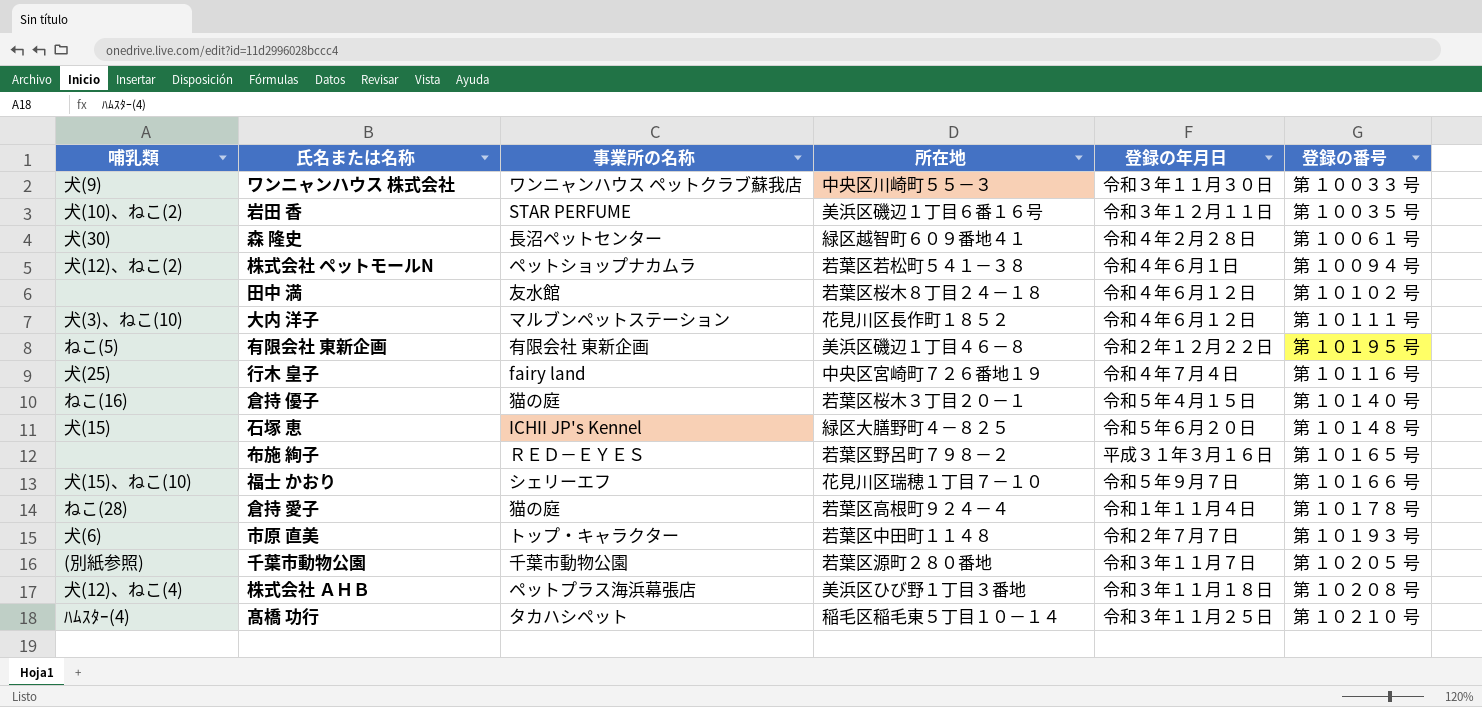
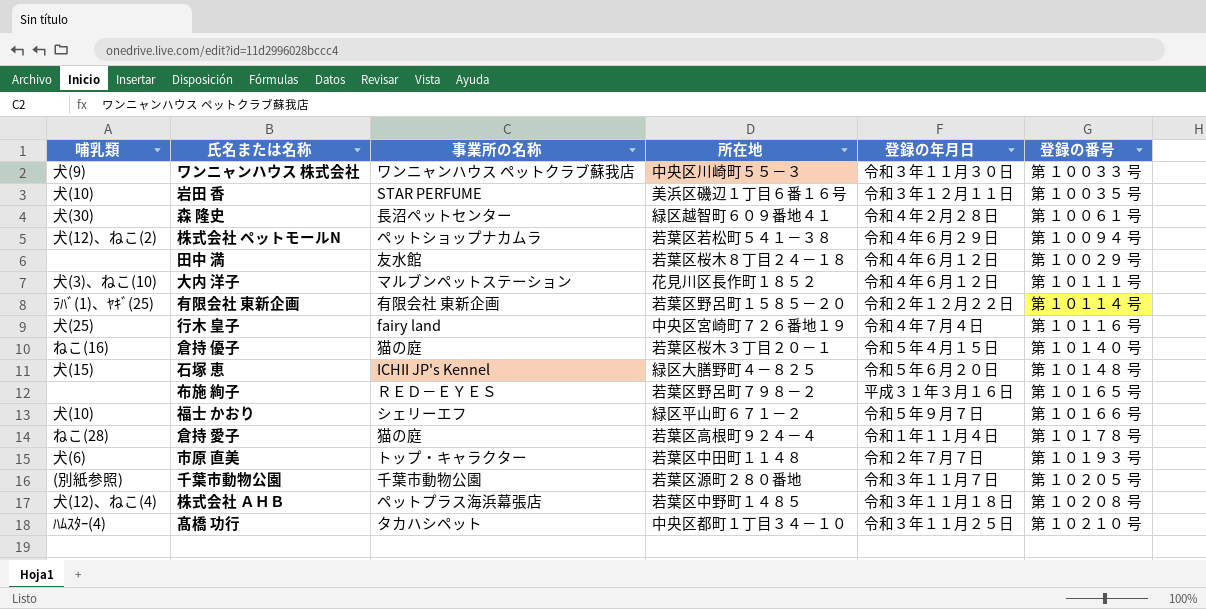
岩田 香 | 哺乳類: 犬(10)、ねこ(2) -> 犬(10)
株式会社 ペットモールN | 登録の年月日: 令和４年６月１日 -> 令和４年６月２９日
田中 満 | 登録の番号: 第 １０１０２ 号 -> 第 １００２９ 号
有限会社 東新企画 | 哺乳類: ねこ(5) -> ﾗﾊﾞ(1)、ﾔｷﾞ(25)
有限会社 東新企画 | 所在地: 美浜区磯辺１丁目４６－８ -> 若葉区野呂町１５８５－２０
有限会社 東新企画 | 登録の番号: 第 １０１９５ 号 -> 第 １０１１４ 号
福士 かおり | 哺乳類: 犬(15)、ねこ(10) -> 犬(10)
福士 かおり | 所在地: 花見川区瑞穂１丁目７－１０ -> 緑区平山町６７１－２
株式会社 ＡＨＢ | 所在地: 美浜区ひび野１丁目３番地 -> 若葉区中野町１４８５
髙橋 功行 | 所在地: 稲毛区稲毛東５丁目１０－１４ -> 中央区都町１丁目３４－１０

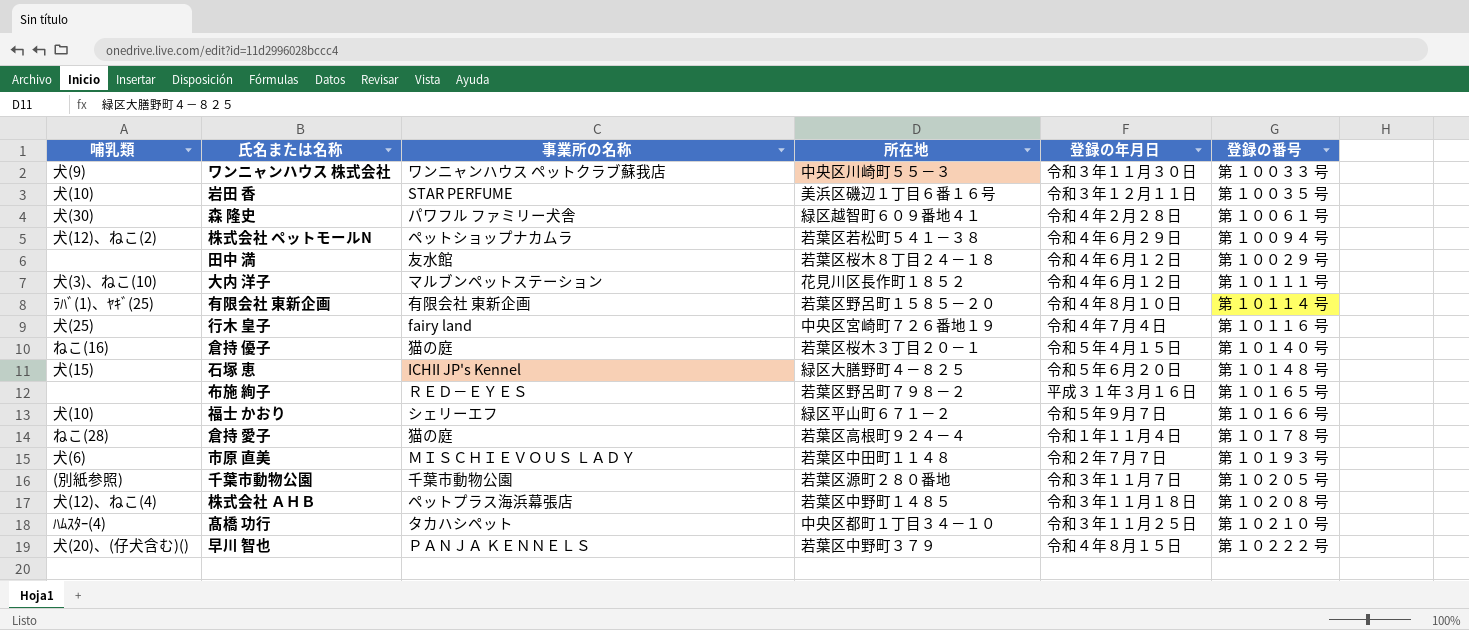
森 隆史 | 事業所の名称: 長沼ペットセンター -> パワフル ファミリー犬舎
有限会社 東新企画 | 登録の年月日: 令和２年１２月２２日 -> 令和４年８月１０日
市原 直美 | 事業所の名称: トップ・キャラクター -> ＭＩＳＣＨＩＥＶＯＵＳ ＬＡＤＹ
row 早川 智也: none -> 犬(20)、(仔犬含む)() | ＰＡＮＪＡ ＫＥＮＮＥＬＳ | 若葉区中野町３７９ | 令和４年８月１５日 | 第 １０２２２ 号

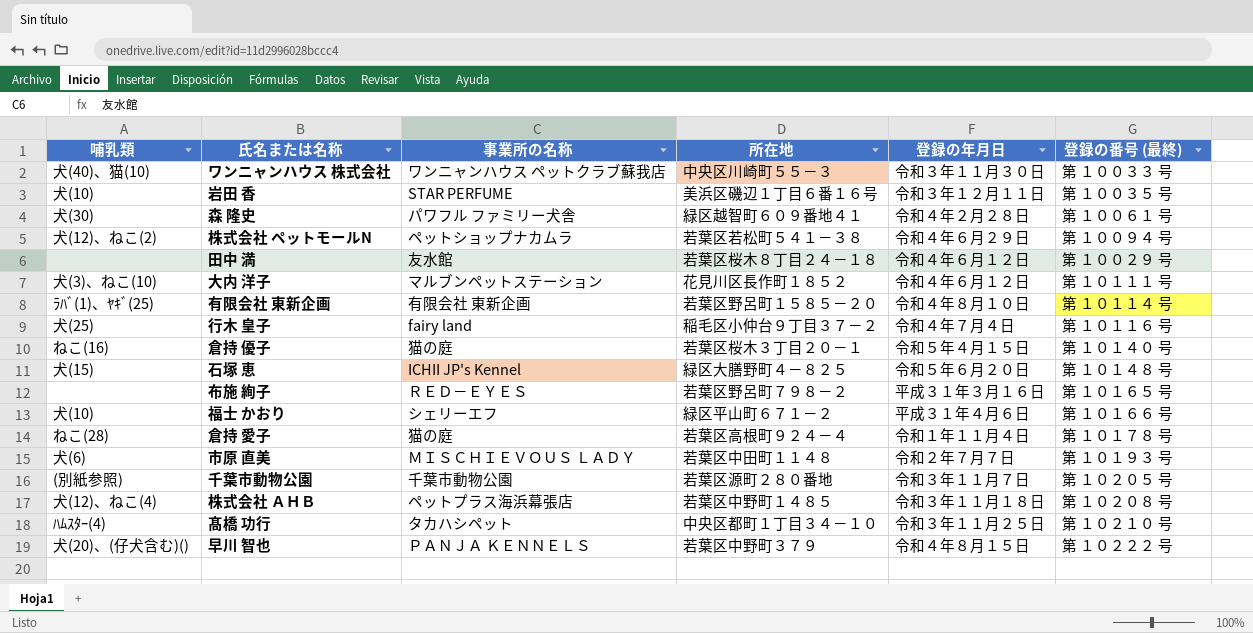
column name: 登録の番号 -> 登録の番号 (最終)
ワンニャンハウス 株式会社 | 哺乳類: 犬(9) -> 犬(40)、猫(10)
行木 皇子 | 所在地: 中央区宮崎町７２６番地１９ -> 稲毛区小仲台９丁目３７－２
福士 かおり | 登録の年月日: 令和５年９月７日 -> 平成３１年４月６日

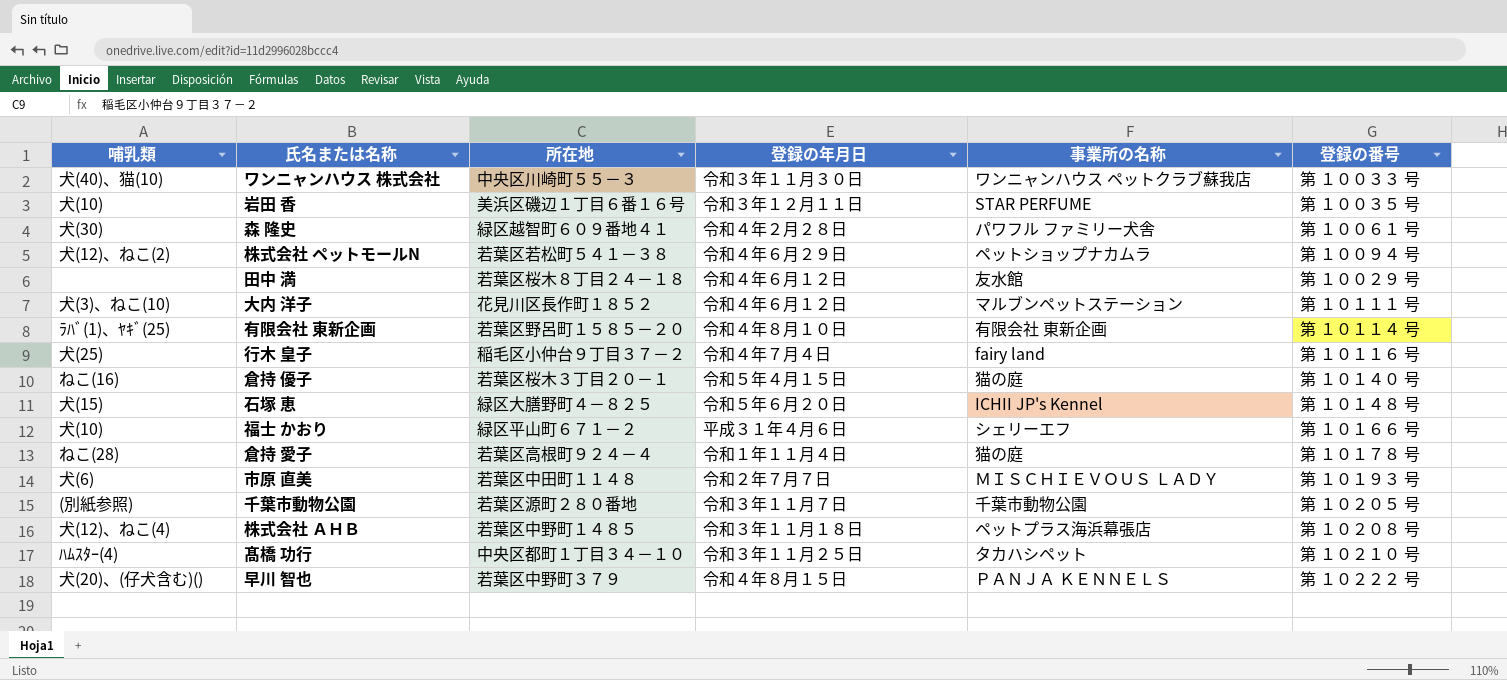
column 事業所の名称 | position: 3 -> 5
column name: 登録の番号 (最終) -> 登録の番号
row 布施 絢子: none | ＲＥＤ－ＥＹＥＳ | 若葉区野呂町７９８－２ | 平成３１年３月１６日 | 第 １０１６５ 号 -> none

